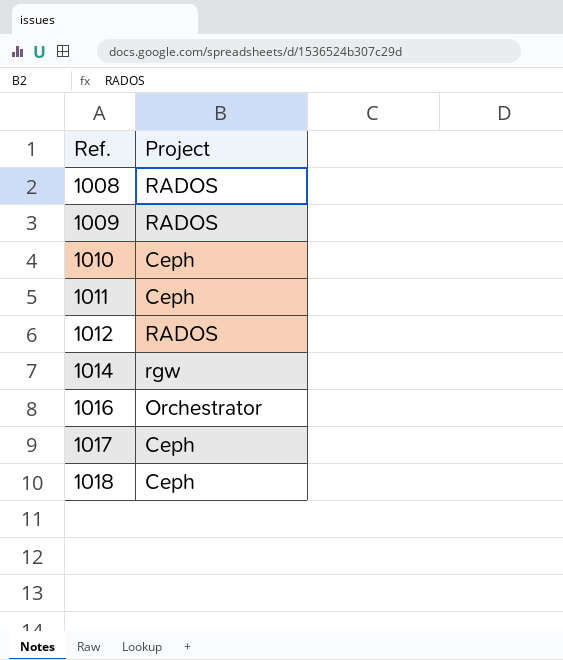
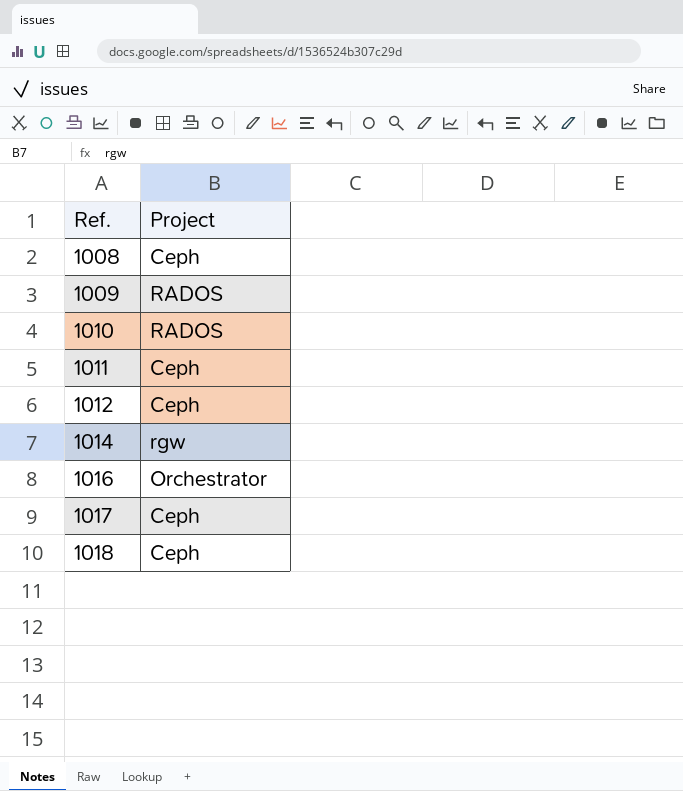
1008 | Project: RADOS -> Ceph
1010 | Project: Ceph -> RADOS
1012 | Project: RADOS -> Ceph

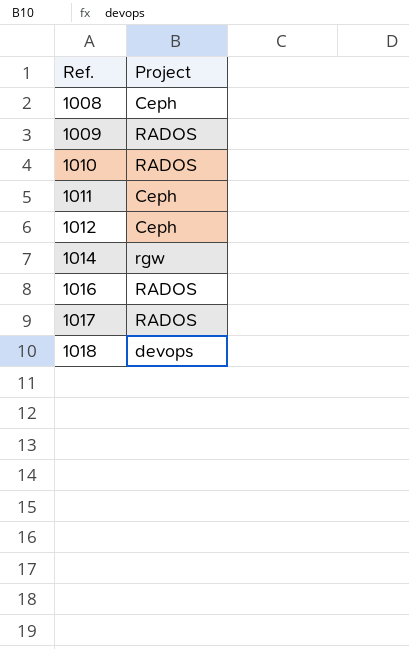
1016 | Project: Orchestrator -> RADOS
1017 | Project: Ceph -> RADOS
1018 | Project: Ceph -> devops

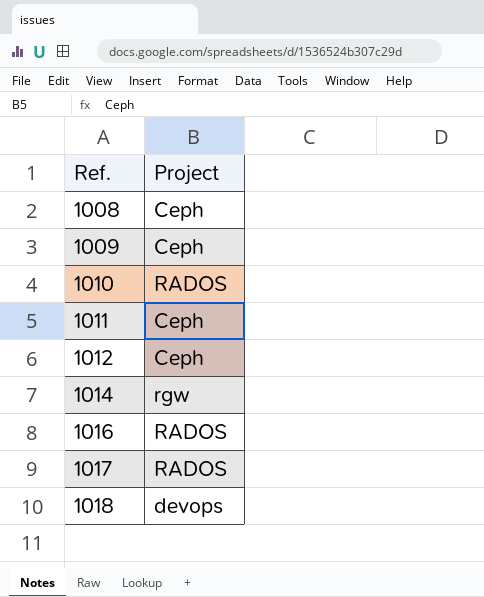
1009 | Project: RADOS -> Ceph

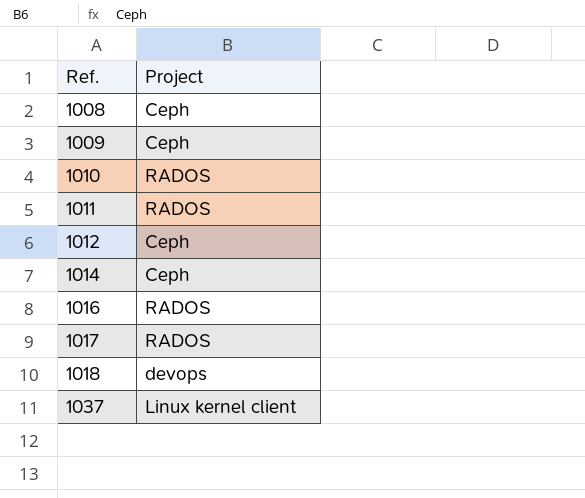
1011 | Project: Ceph -> RADOS
1014 | Project: rgw -> Ceph
row 1037: none -> Linux kernel client

